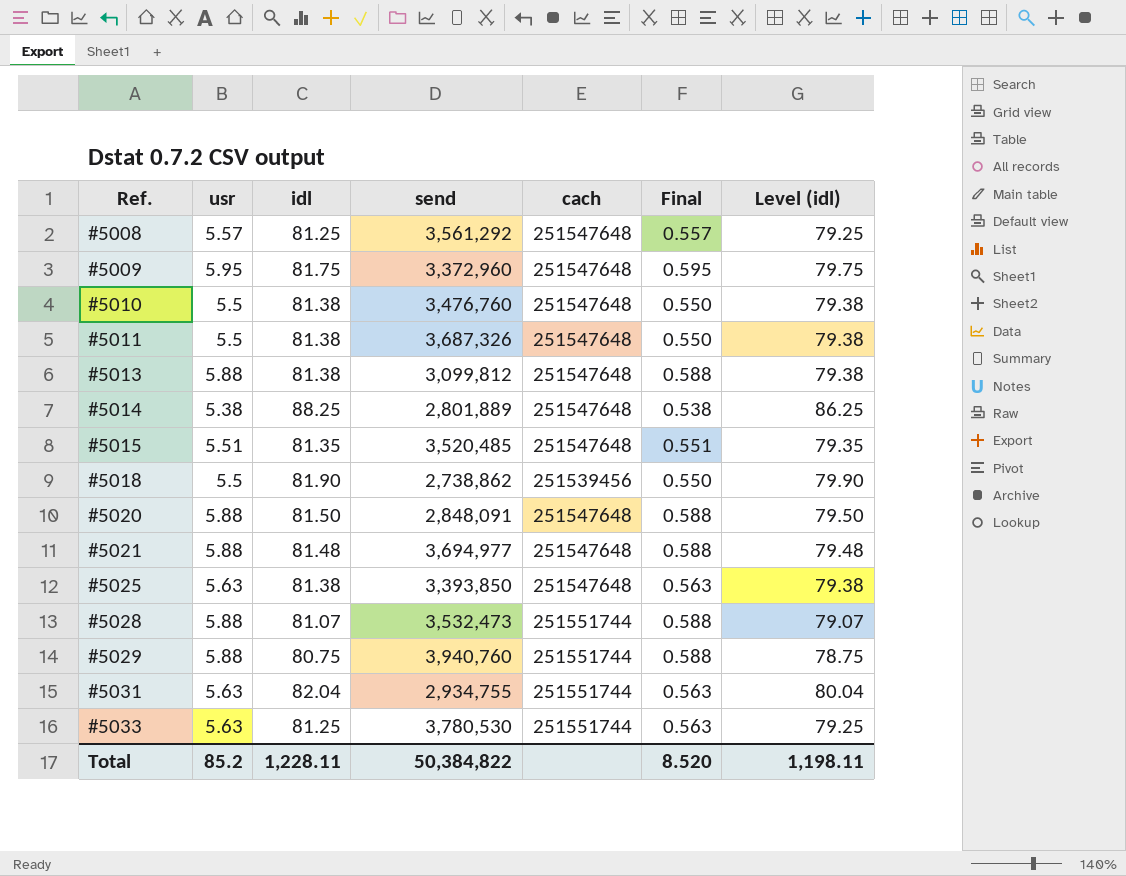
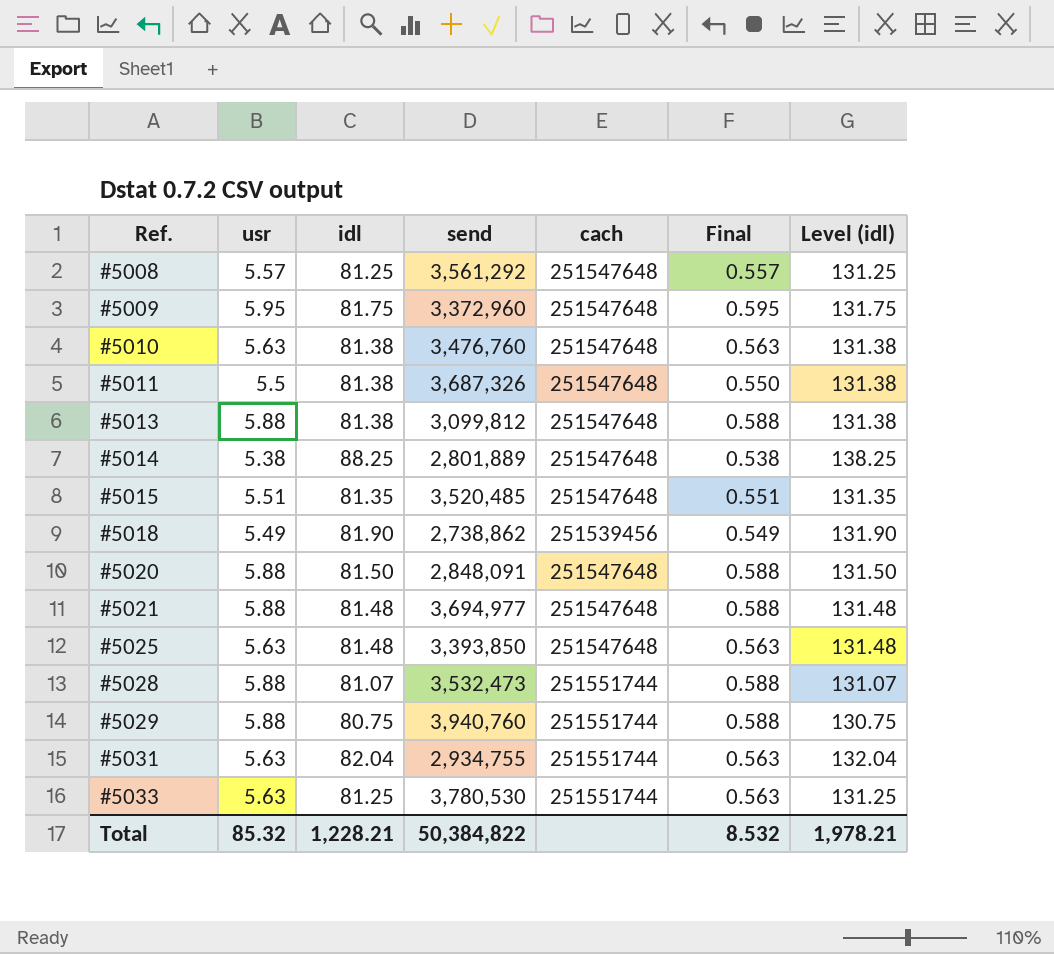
column Level (idl) | formula: [idl] - 2 -> [idl] + 50
#5010 | usr: 5.5 -> 5.63
#5010 | Final: 0.550 -> 0.563
#5018 | usr: 5.5 -> 5.49
#5018 | Final: 0.550 -> 0.549
#5025 | idl: 81.38 -> 81.48
Total | usr: 85.2 -> 85.32
Total | idl: 1,228.11 -> 1,228.21
Total | Final: 8.520 -> 8.532
Total | Level (idl): 1,198.11 -> 1,978.21

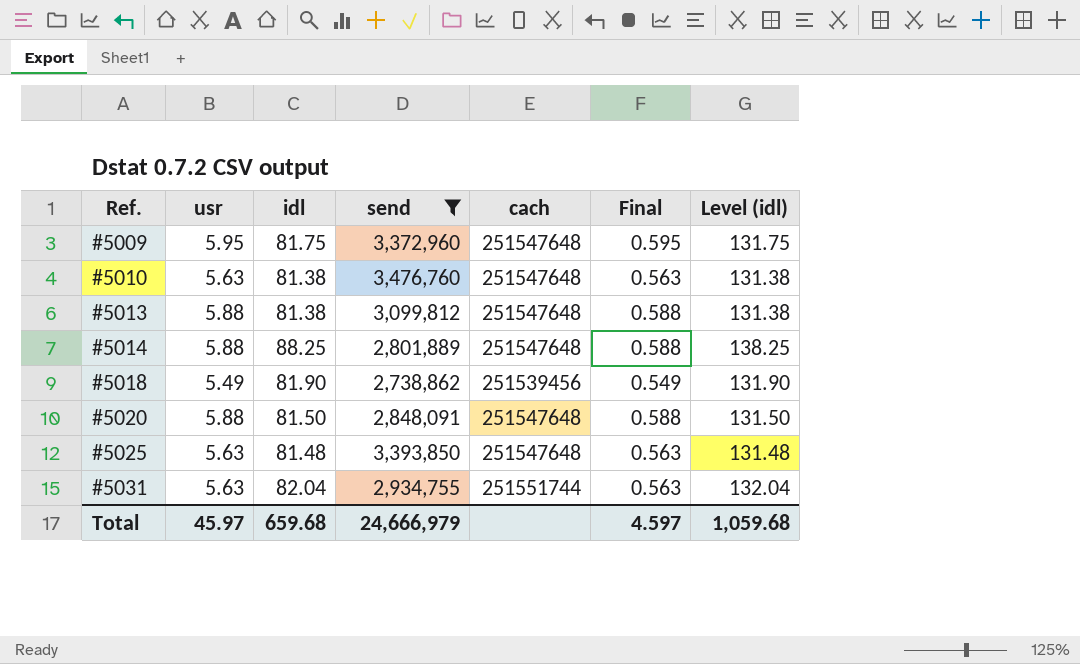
filter: none -> send <= 3,476,760
#5014 | usr: 5.38 -> 5.88
#5014 | Final: 0.538 -> 0.588
Total | usr: 85.32 -> 45.97
Total | idl: 1,228.21 -> 659.68
Total | send: 50,384,822 -> 24,666,979
Total | Final: 8.532 -> 4.597
Total | Level (idl): 1,978.21 -> 1,059.68

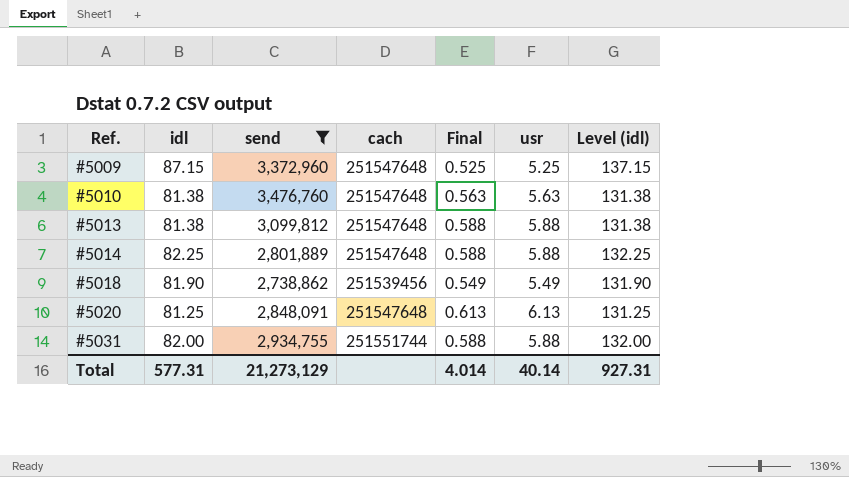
column usr | position: 2 -> 6
row #5025: 5.63 | 81.48 | 3,393,850 | 251547648 | 0.563 | 131.48 -> none
#5009 | idl: 81.75 -> 87.15
#5009 | Final: 0.595 -> 0.525
#5009 | usr: 5.95 -> 5.25
#5009 | Level (idl): 131.75 -> 137.15
#5014 | idl: 88.25 -> 82.25
#5014 | Level (idl): 138.25 -> 132.25
#5020 | idl: 81.50 -> 81.25
#5020 | Final: 0.588 -> 0.613
#5020 | usr: 5.88 -> 6.13
#5020 | Level (idl): 131.50 -> 131.25
#5031 | idl: 82.04 -> 82.00
#5031 | Final: 0.563 -> 0.588
#5031 | usr: 5.63 -> 5.88
#5031 | Level (idl): 132.04 -> 132.00
Total | idl: 659.68 -> 577.31
Total | send: 24,666,979 -> 21,273,129
Total | Final: 4.597 -> 4.014
Total | usr: 45.97 -> 40.14
Total | Level (idl): 1,059.68 -> 927.31

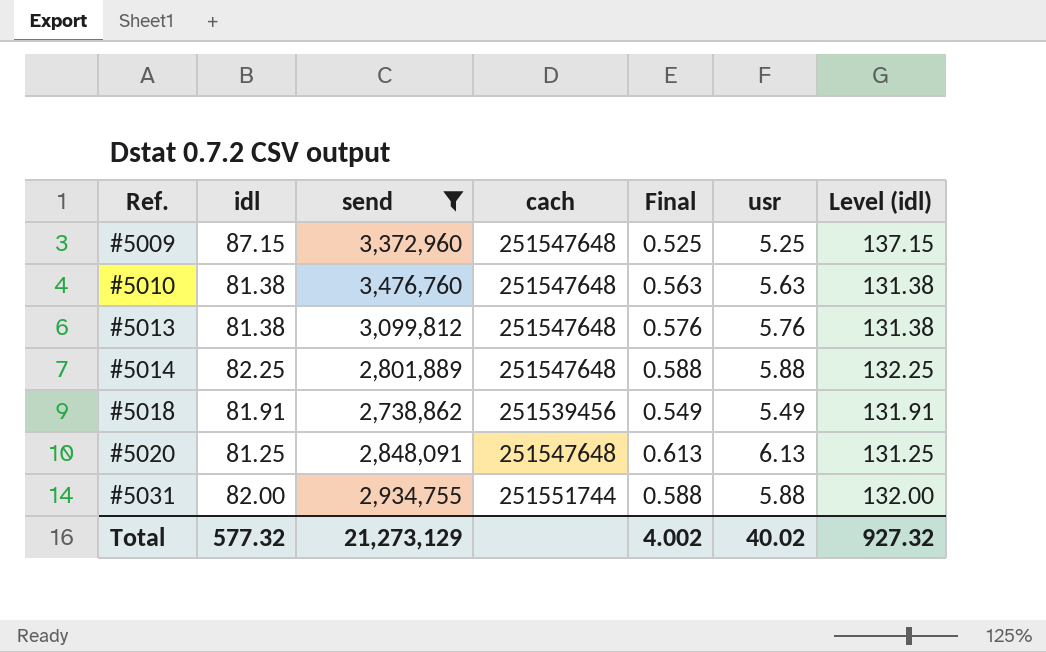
#5013 | Final: 0.588 -> 0.576
#5013 | usr: 5.88 -> 5.76
#5018 | idl: 81.90 -> 81.91
#5018 | Level (idl): 131.90 -> 131.91
Total | idl: 577.31 -> 577.32
Total | Final: 4.014 -> 4.002
Total | usr: 40.14 -> 40.02
Total | Level (idl): 927.31 -> 927.32

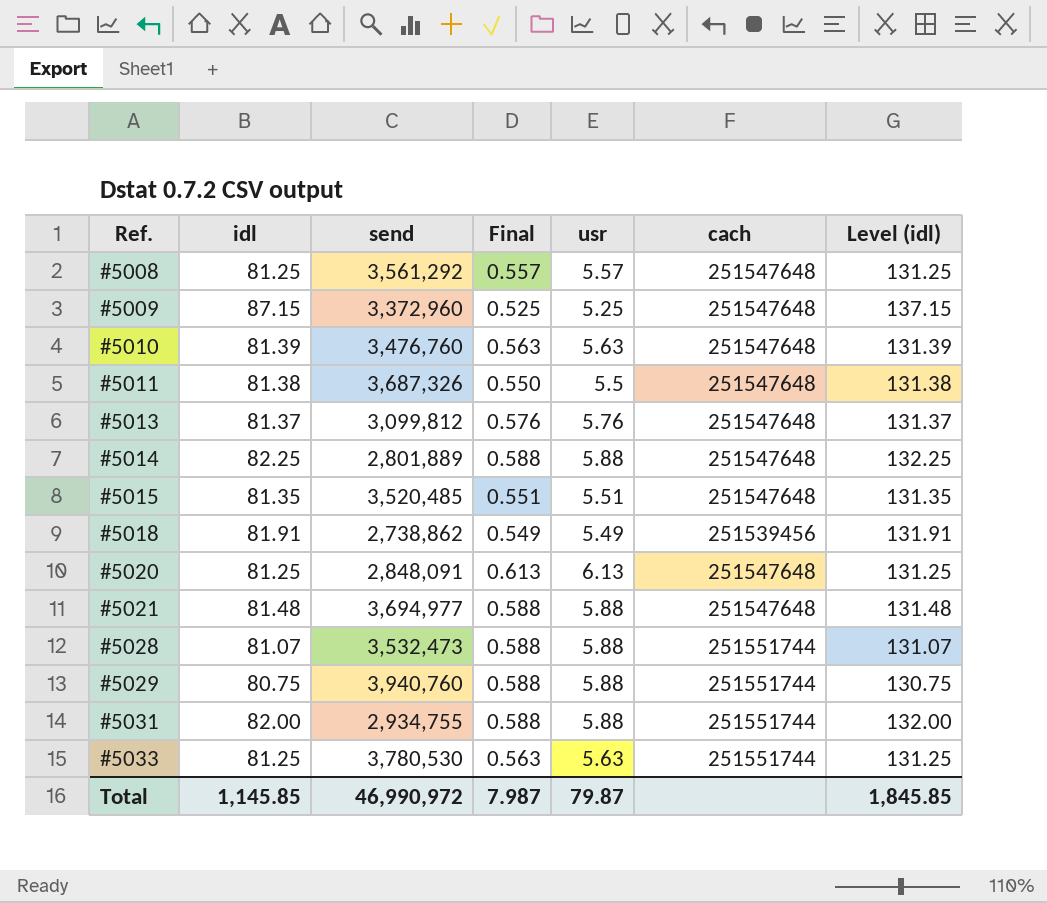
filter: send <= 3,476,760 -> none
column cach | position: 4 -> 6
#5010 | idl: 81.38 -> 81.39
#5010 | Level (idl): 131.38 -> 131.39
#5013 | idl: 81.38 -> 81.37
#5013 | Level (idl): 131.38 -> 131.37
Total | idl: 577.32 -> 1,145.85
Total | send: 21,273,129 -> 46,990,972
Total | Final: 4.002 -> 7.987
Total | usr: 40.02 -> 79.87
Total | Level (idl): 927.32 -> 1,845.85

